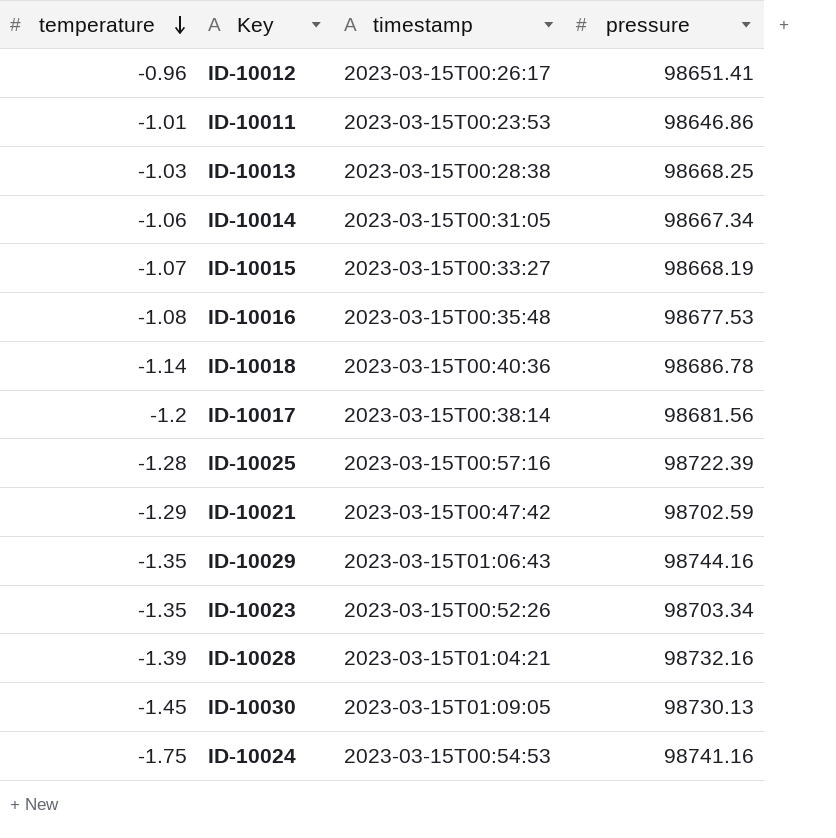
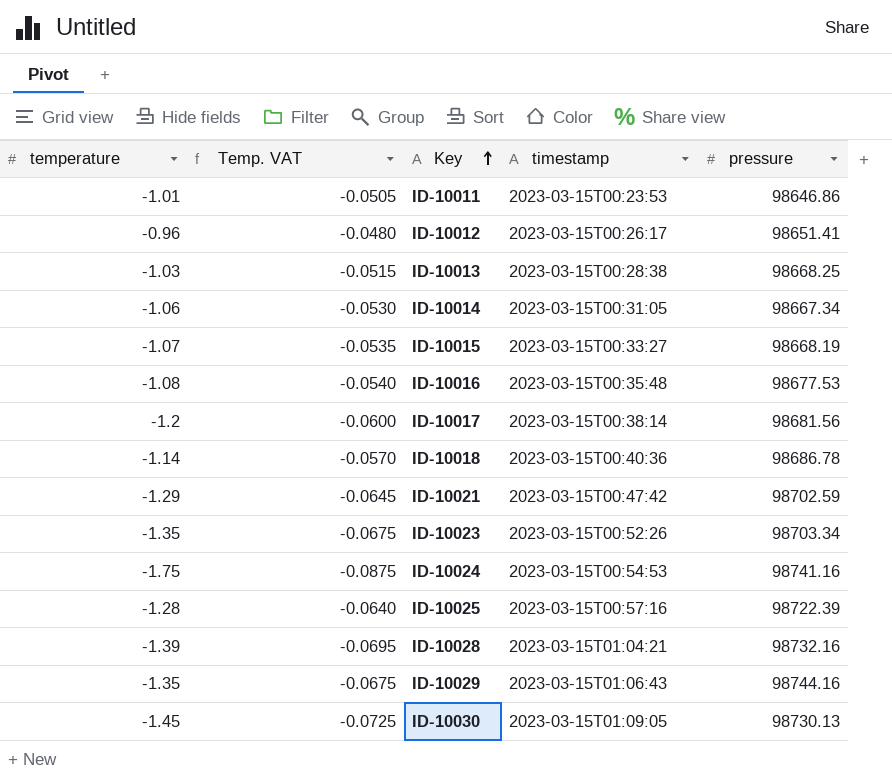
row order: temperature descending -> Key ascending
column Temp. VAT | formula: none -> [temperature] * 0.05

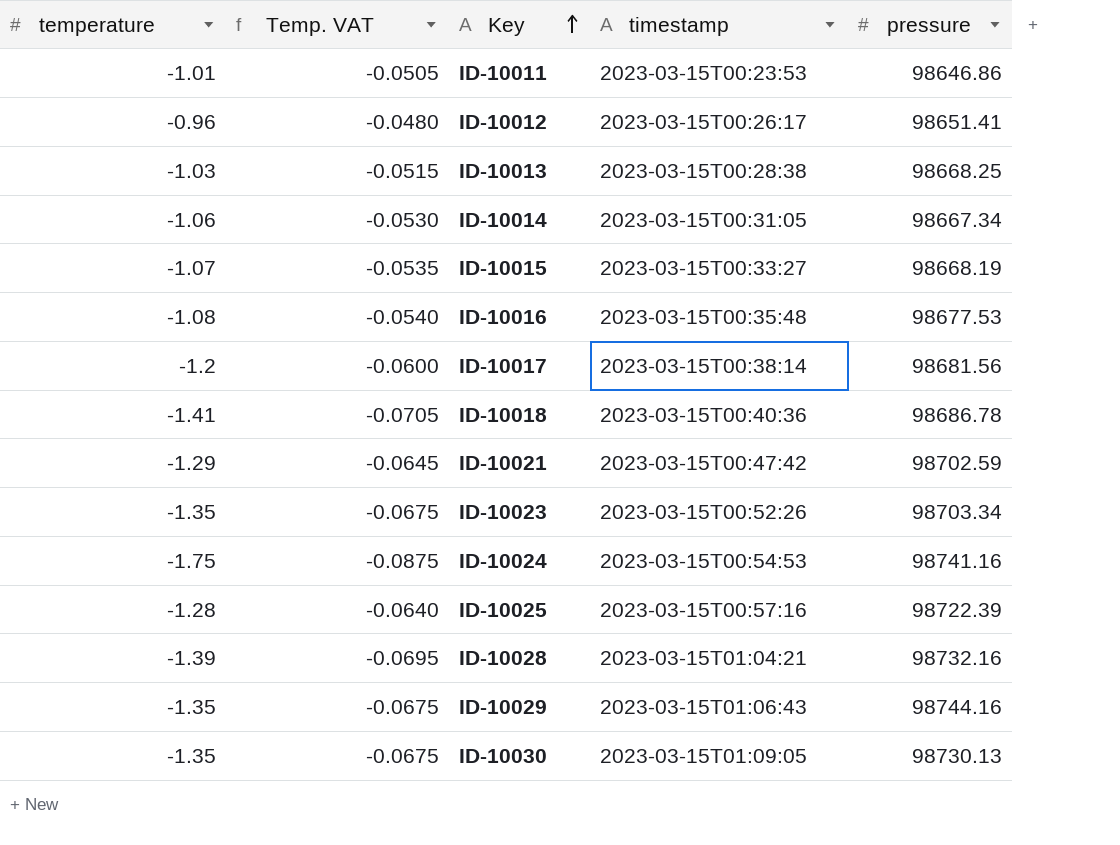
ID-10018 | temperature: -1.14 -> -1.41
ID-10018 | Temp. VAT: -0.0570 -> -0.0705
ID-10030 | temperature: -1.45 -> -1.35
ID-10030 | Temp. VAT: -0.0725 -> -0.0675

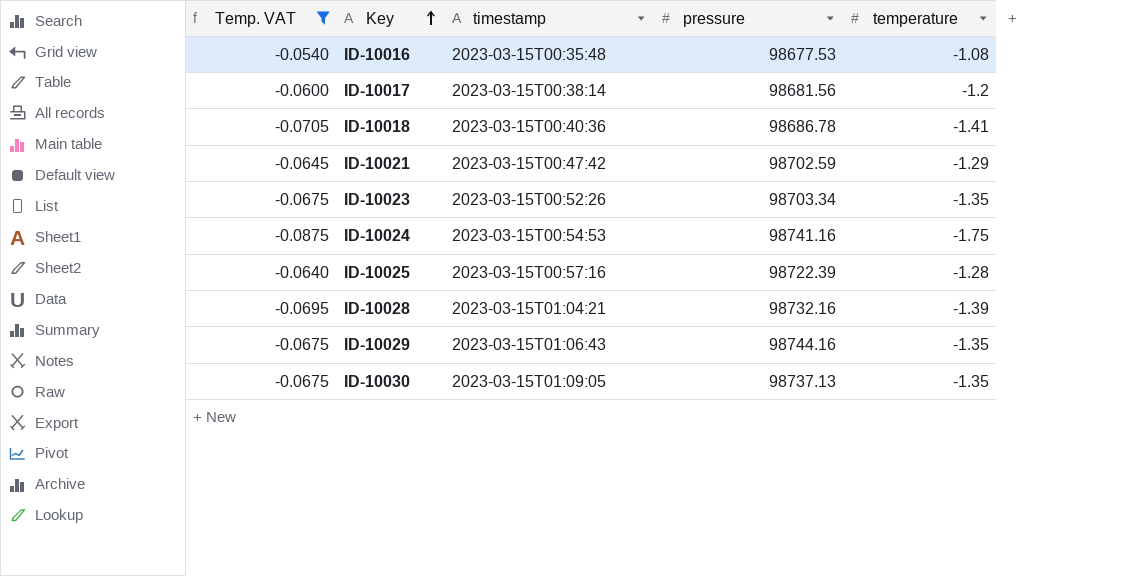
filter: none -> Temp. VAT <= -0.0540
column temperature | position: 1 -> 5
ID-10030 | pressure: 98730.13 -> 98737.13

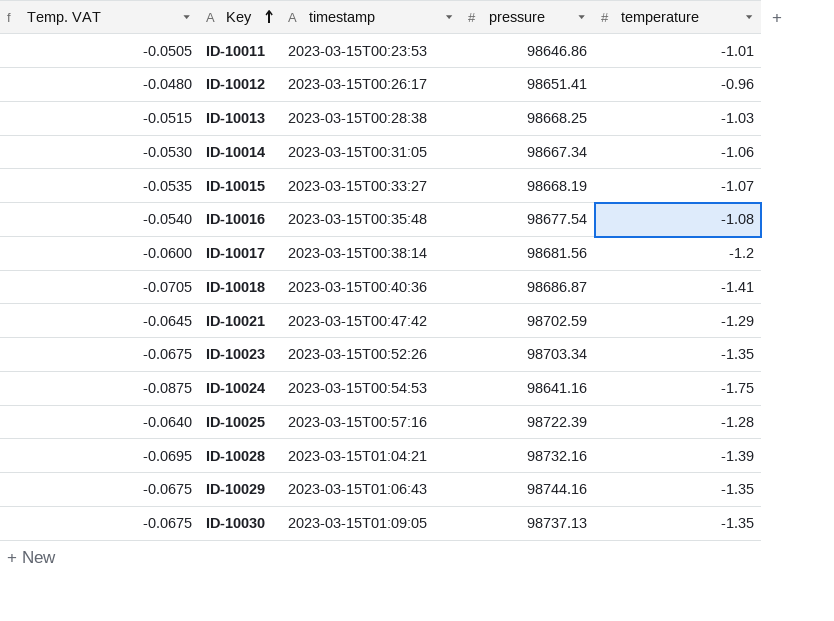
filter: Temp. VAT <= -0.0540 -> none
ID-10016 | pressure: 98677.53 -> 98677.54
ID-10018 | pressure: 98686.78 -> 98686.87
ID-10024 | pressure: 98741.16 -> 98641.16

